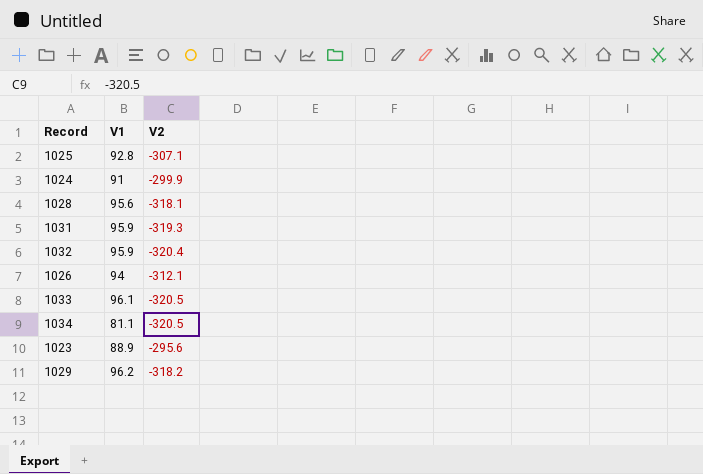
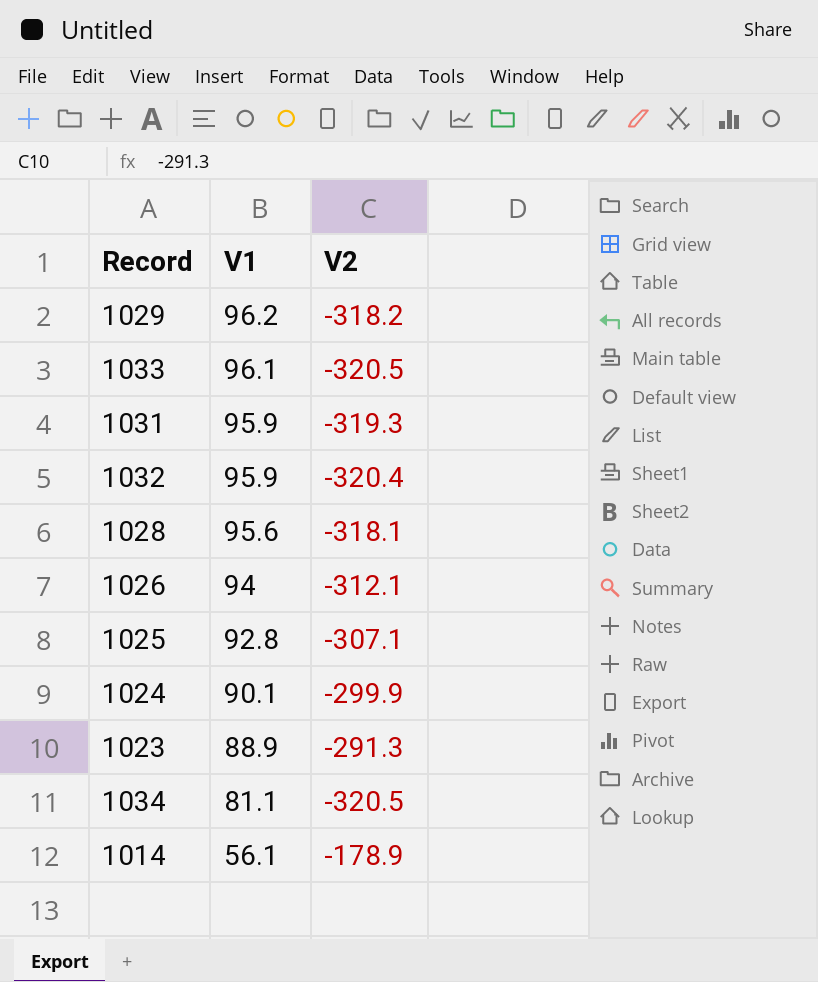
row order: none -> V1 descending
1024 | V1: 91 -> 90.1
1023 | V2: -295.6 -> -291.3
row 1014: none -> 56.1 | -178.9

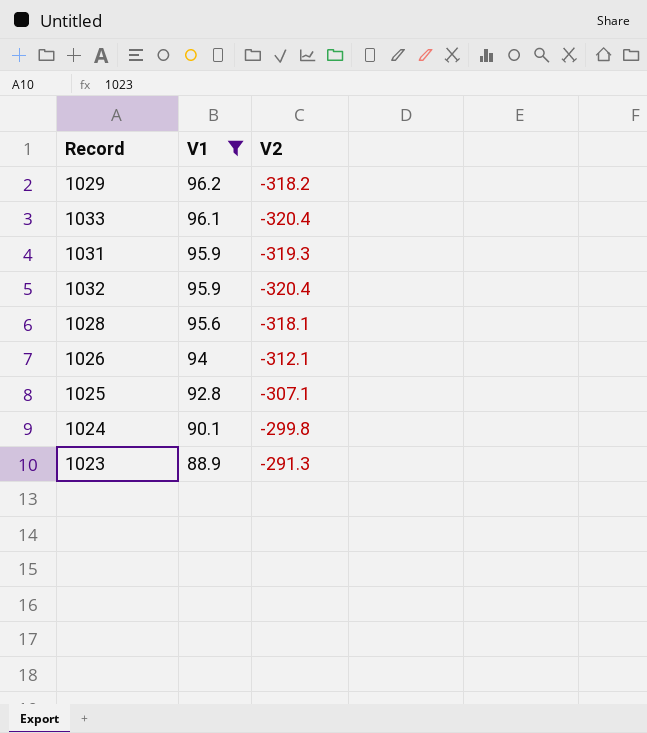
filter: none -> V1 >= 88.9
1033 | V2: -320.5 -> -320.4
1024 | V2: -299.9 -> -299.8

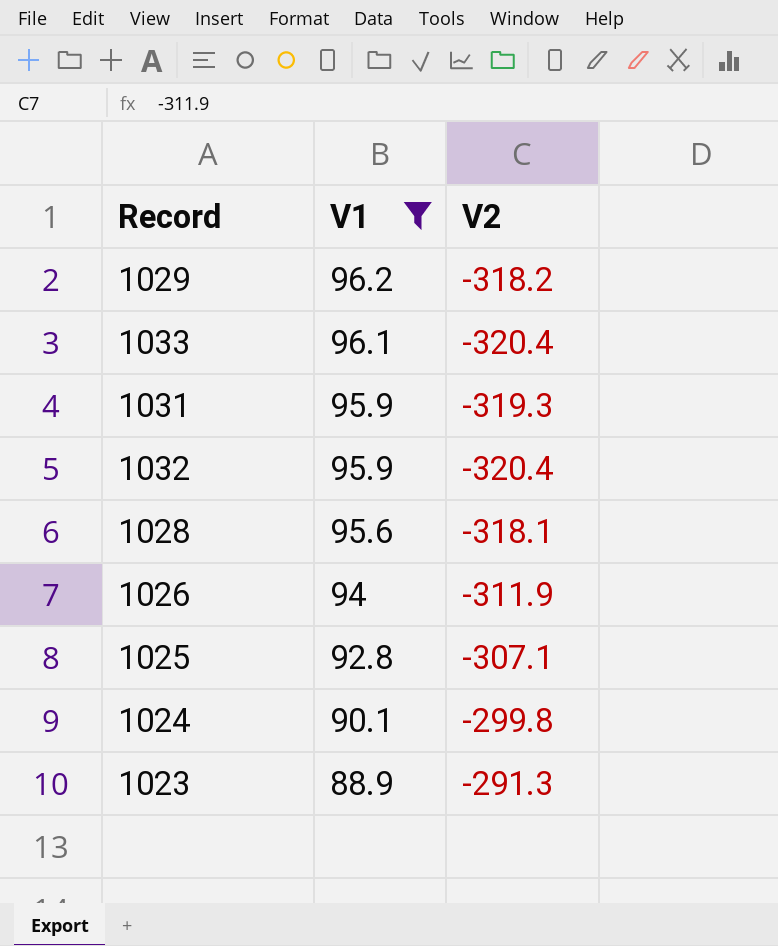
1026 | V2: -312.1 -> -311.9

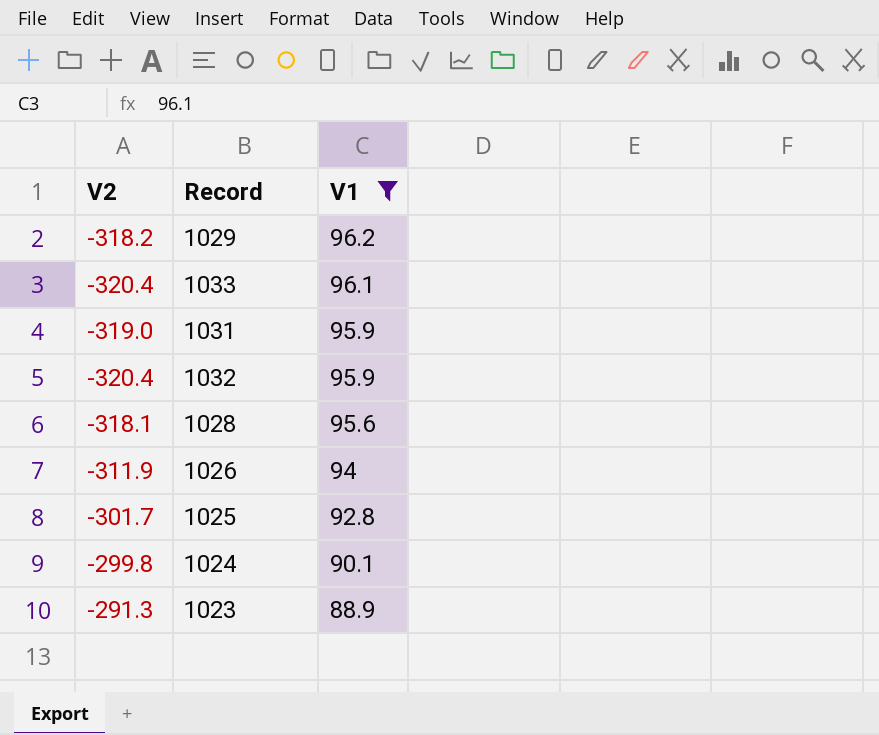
column V2 | position: 3 -> 1
1031 | V2: -319.3 -> -319.0
1025 | V2: -307.1 -> -301.7

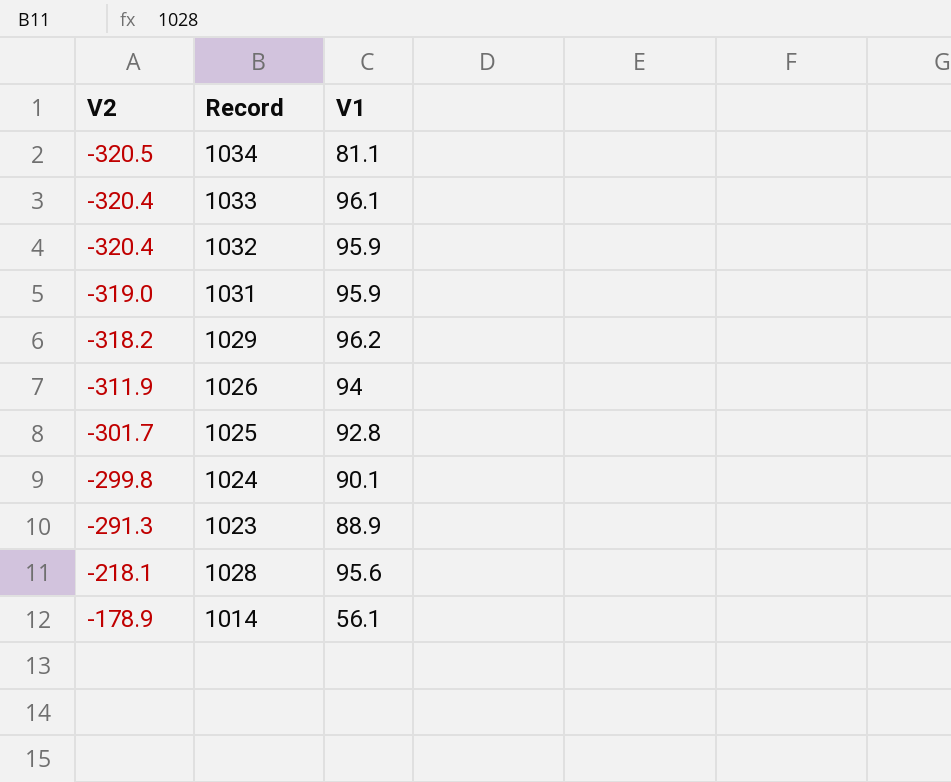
filter: V1 >= 88.9 -> none
row order: V1 descending -> V2 ascending
1028 | V2: -318.1 -> -218.1

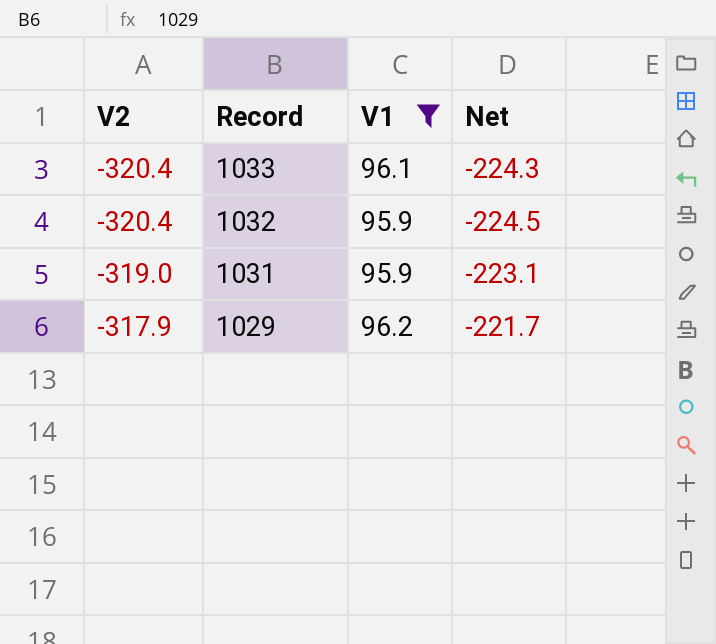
filter: none -> V1 >= 95.9
column Net | formula: none -> [V2] + [V1]
1029 | V2: -318.2 -> -317.9

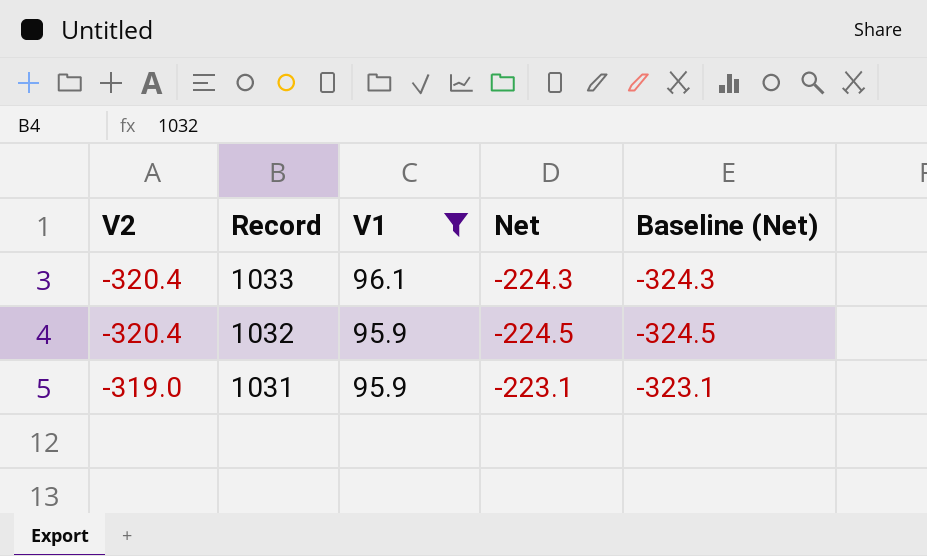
column Baseline (Net) | formula: none -> [Net] - 100
row 1029: -317.9 | 96.2 | -221.7 -> none

